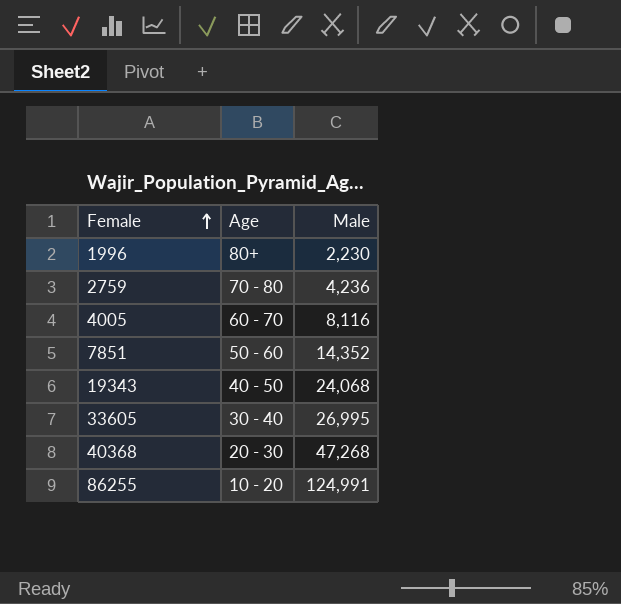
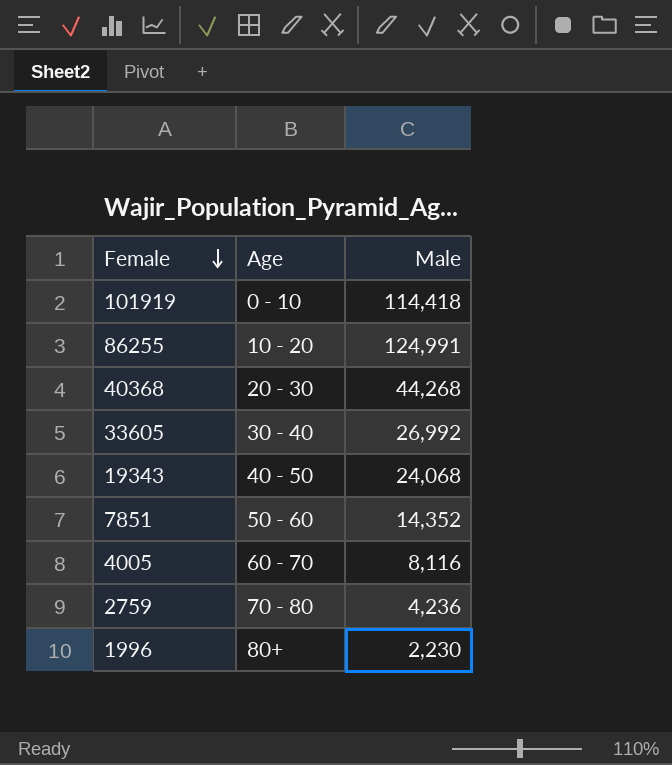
row order: Female ascending -> Female descending
row 101919: none -> 0 - 10 | 114,418
40368 | Male: 47,268 -> 44,268
33605 | Male: 26,995 -> 26,992

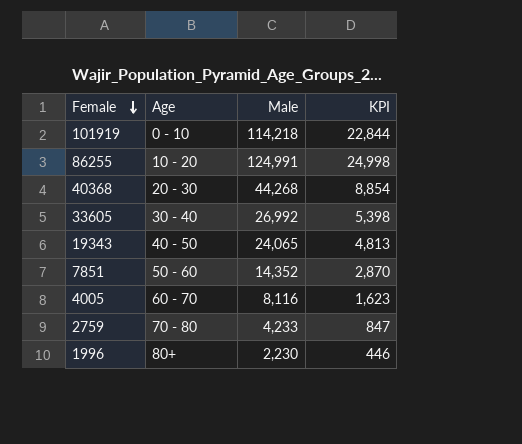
column KPI | formula: none -> [Male] * 0.2
101919 | Male: 114,418 -> 114,218
19343 | Male: 24,068 -> 24,065
2759 | Male: 4,236 -> 4,233

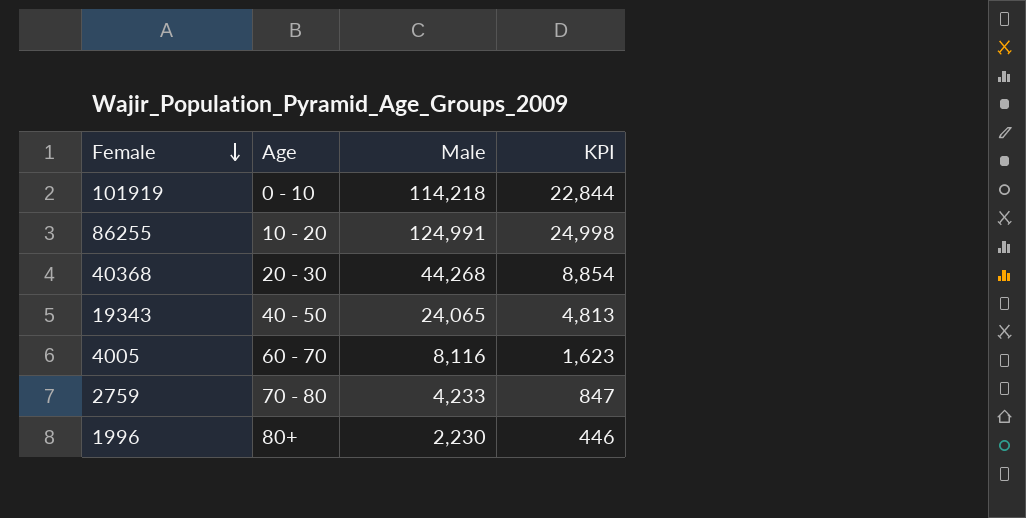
row 33605: 30 - 40 | 26,992 | 5,398 -> none
row 7851: 50 - 60 | 14,352 | 2,870 -> none

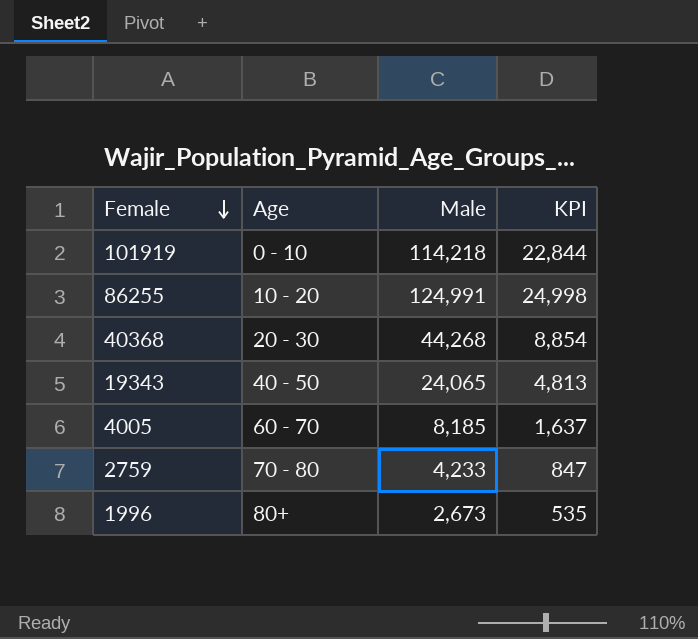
4005 | Male: 8,116 -> 8,185
4005 | KPI: 1,623 -> 1,637
1996 | Male: 2,230 -> 2,673
1996 | KPI: 446 -> 535

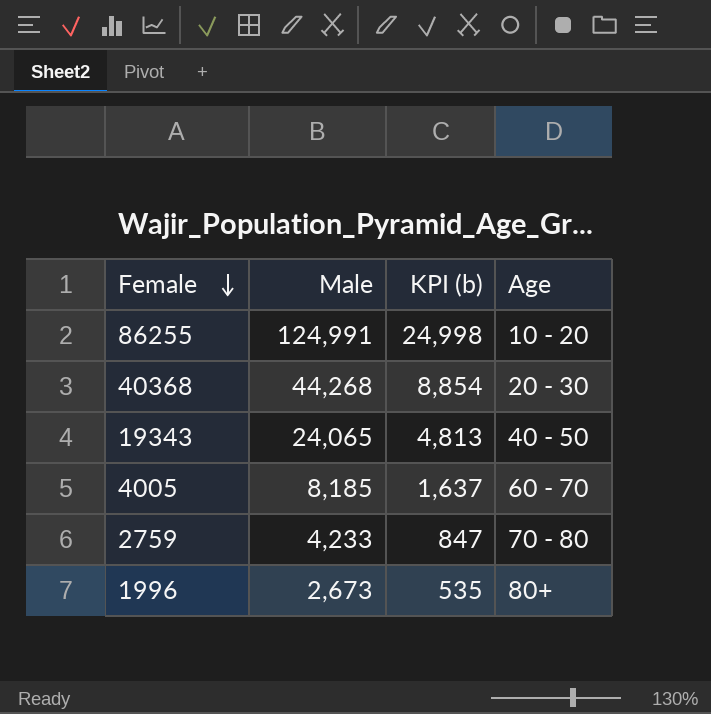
column name: KPI -> KPI (b)
column Age | position: 2 -> 4
row 101919: 0 - 10 | 114,218 | 22,844 -> none

